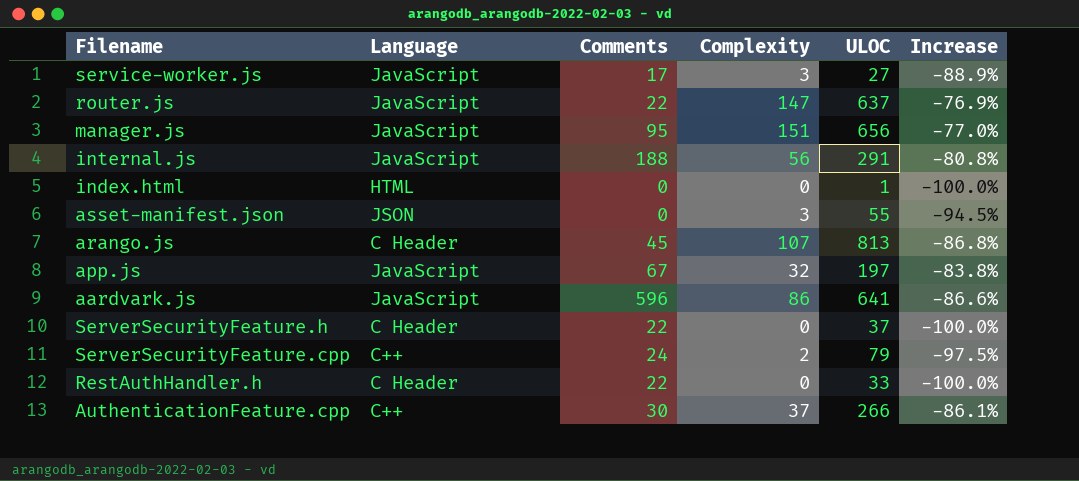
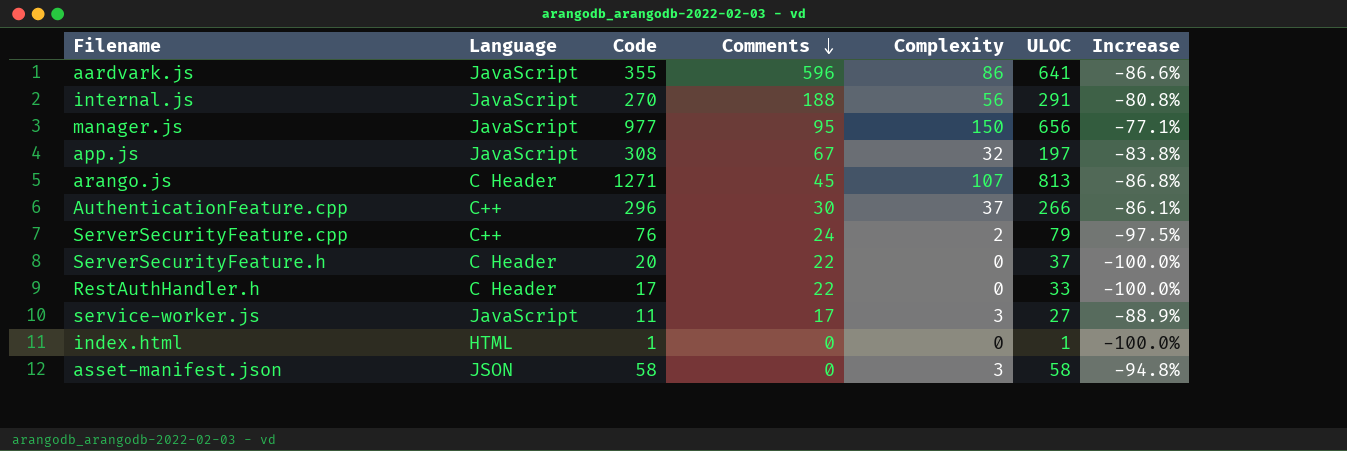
row order: none -> Comments descending
column Code | position: none -> 3
row router.js: JavaScript | 22 | 147 | 637 | -76.9% -> none
manager.js | Complexity: 151 -> 150
manager.js | Increase: -77.0% -> -77.1%
asset-manifest.json | ULOC: 55 -> 58
asset-manifest.json | Increase: -94.5% -> -94.8%

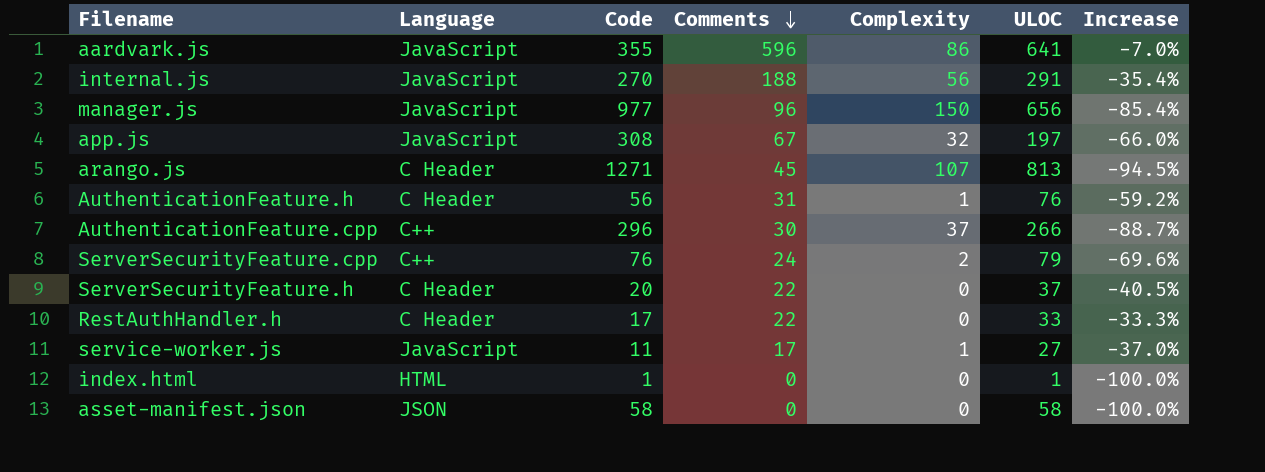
column Increase | formula: ([Complexity] - [ULOC]) / [ULOC] -> ([Comments] - [ULOC]) / [ULOC]
manager.js | Comments: 95 -> 96
row AuthenticationFeature.h: none -> C Header | 56 | 31 | 1 | 76 | -59.2%
service-worker.js | Complexity: 3 -> 1
asset-manifest.json | Complexity: 3 -> 0

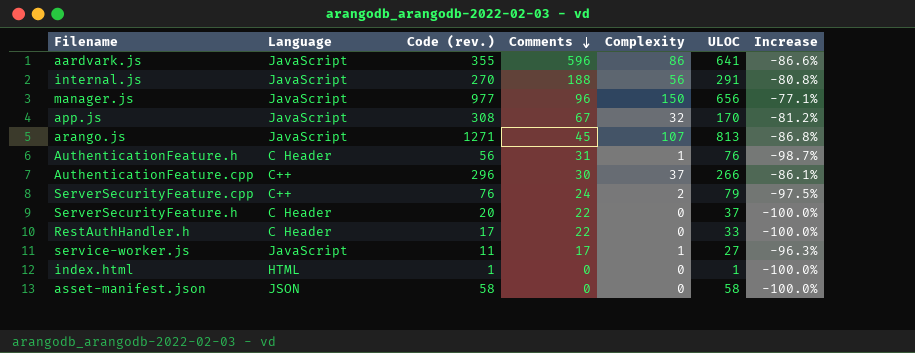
column name: Code -> Code (rev.)
column Increase | formula: ([Comments] - [ULOC]) / [ULOC] -> ([Complexity] - [ULOC]) / [ULOC]
app.js | ULOC: 197 -> 170
arango.js | Language: C Header -> JavaScript

